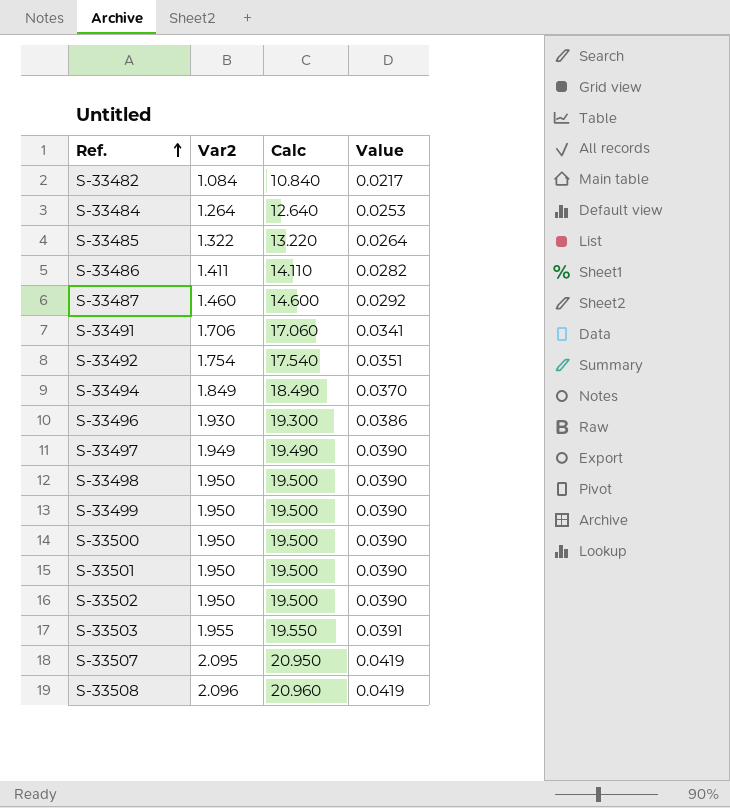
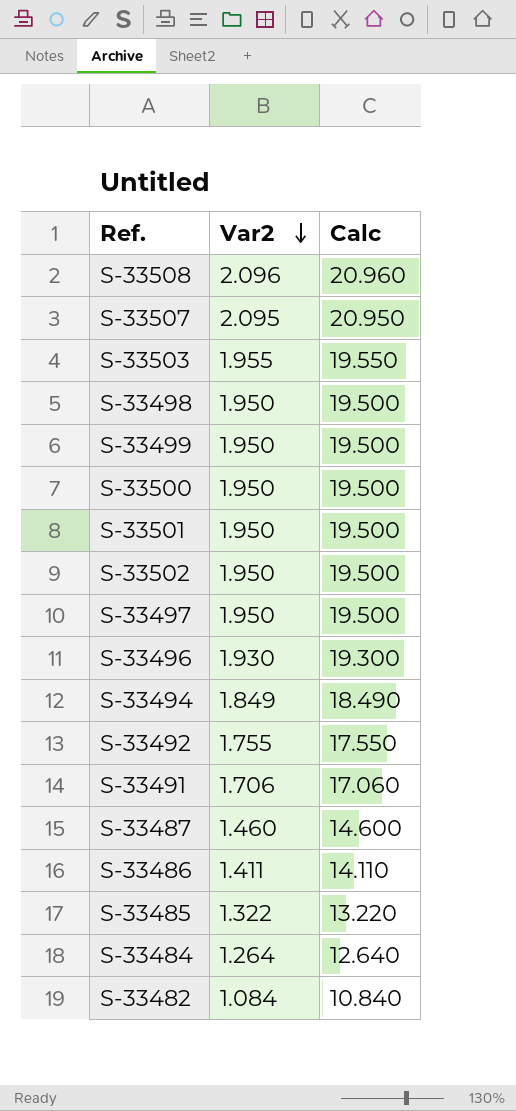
row order: Ref. ascending -> Var2 descending
column Value | formula: [Var2] * 0.02 -> none
S-33497 | Var2: 1.949 -> 1.950
S-33497 | Calc: 19.490 -> 19.500
S-33492 | Var2: 1.754 -> 1.755
S-33492 | Calc: 17.540 -> 17.550

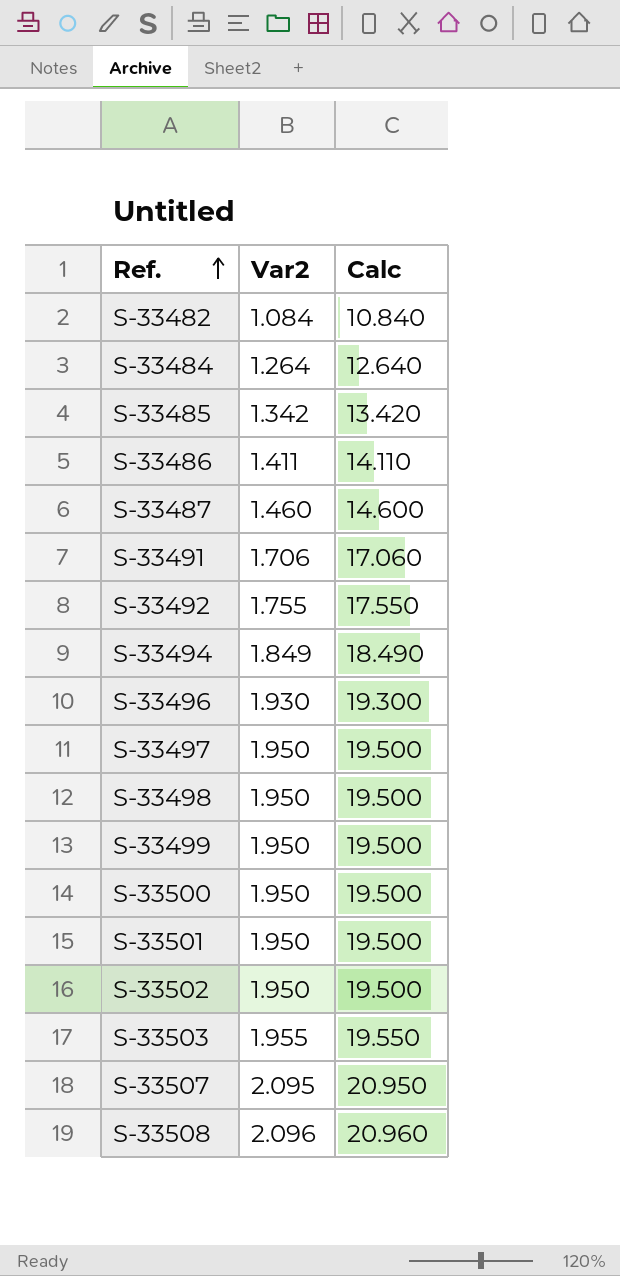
row order: Var2 descending -> Ref. ascending
S-33485 | Var2: 1.322 -> 1.342
S-33485 | Calc: 13.220 -> 13.420

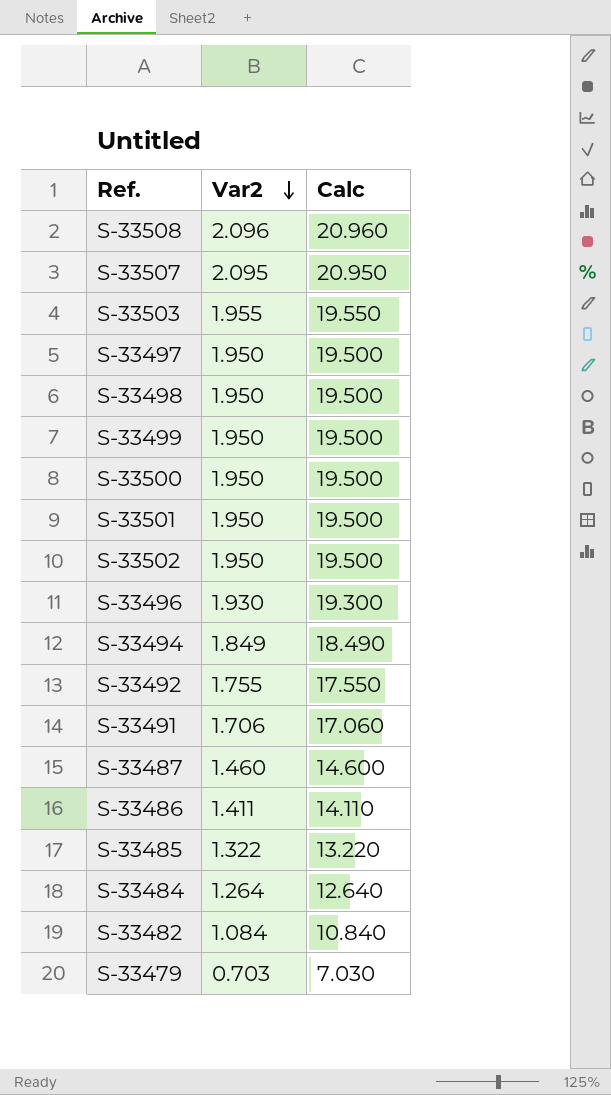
row order: Ref. ascending -> Var2 descending
S-33485 | Var2: 1.342 -> 1.322
S-33485 | Calc: 13.420 -> 13.220
row S-33479: none -> 0.703 | 7.030

